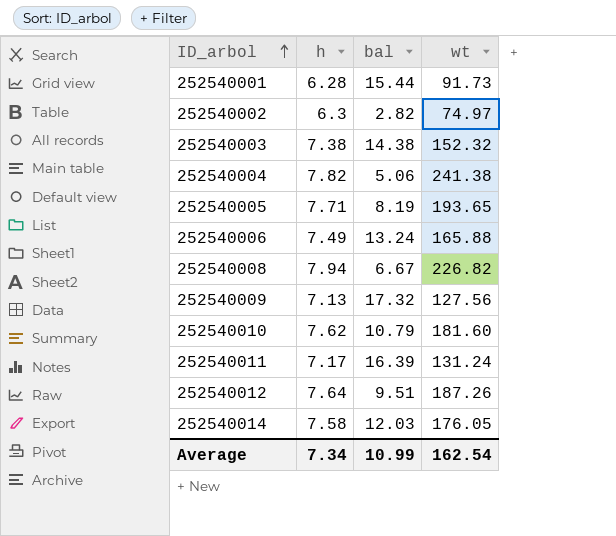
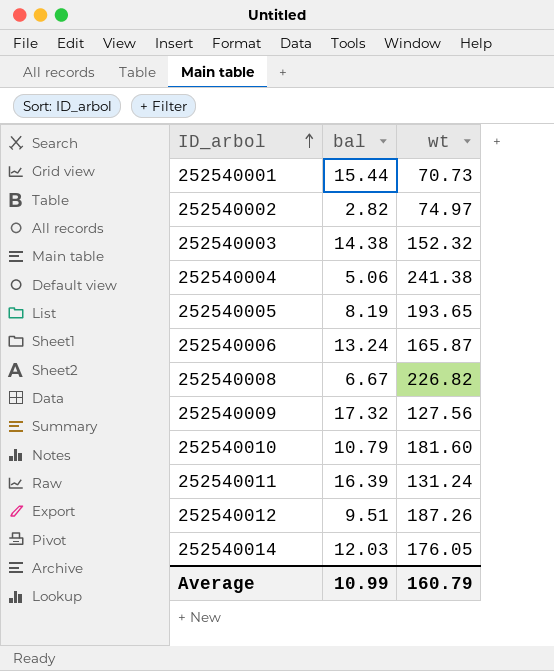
column h | position: 2 -> none
252540001 | wt: 91.73 -> 70.73
252540006 | wt: 165.88 -> 165.87
Average | wt: 162.54 -> 160.79

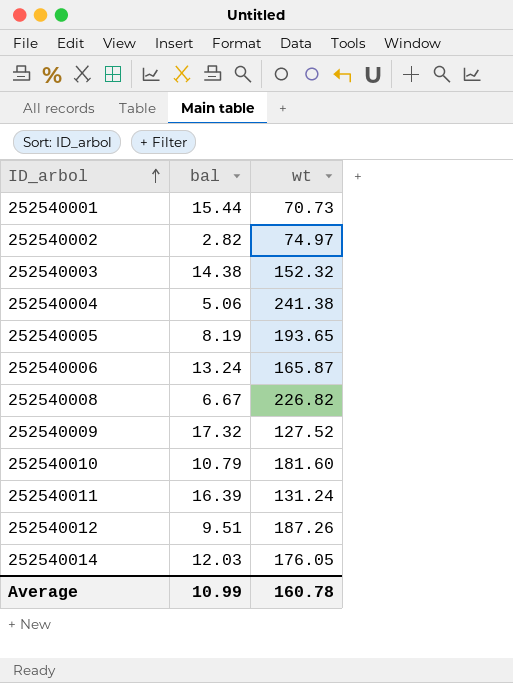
252540009 | wt: 127.56 -> 127.52
Average | wt: 160.79 -> 160.78

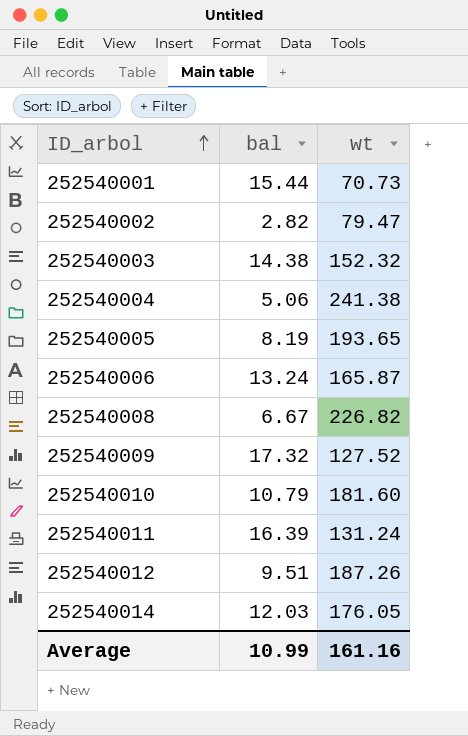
252540002 | wt: 74.97 -> 79.47
Average | wt: 160.78 -> 161.16

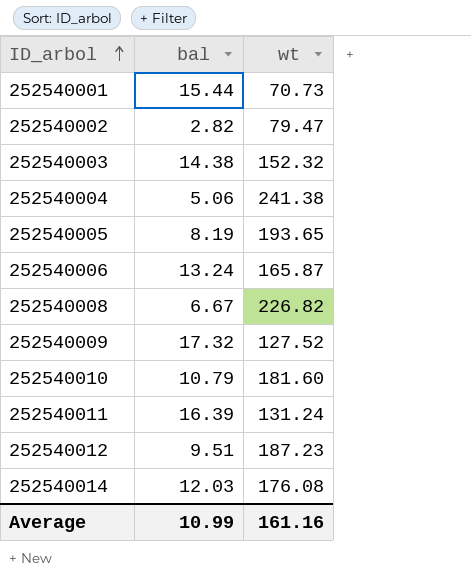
252540012 | wt: 187.26 -> 187.23
252540014 | wt: 176.05 -> 176.08

